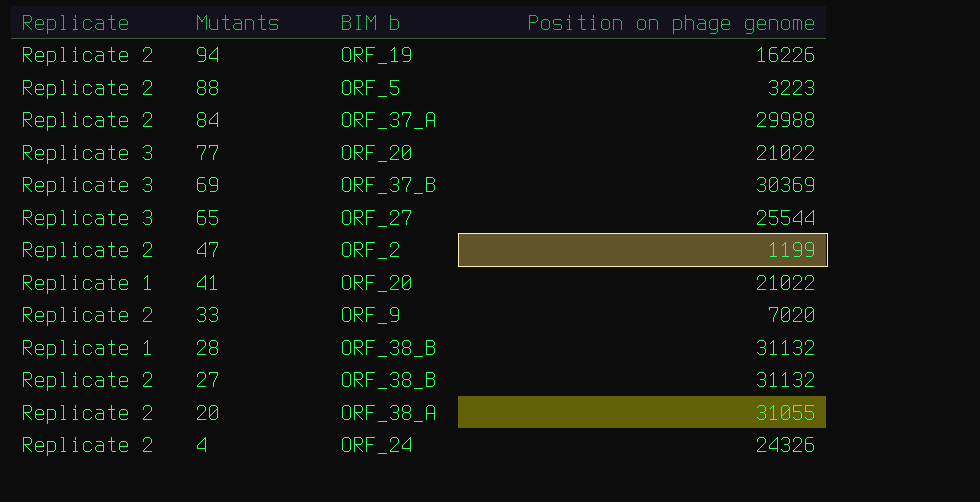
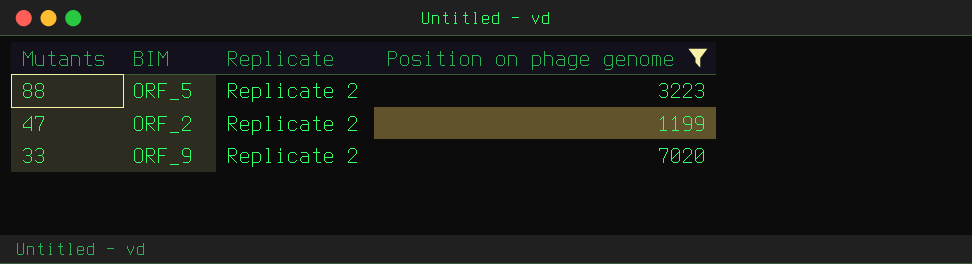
filter: none -> Position on phage genome <= 7020
column name: BIM b -> BIM
column Replicate | position: 1 -> 3

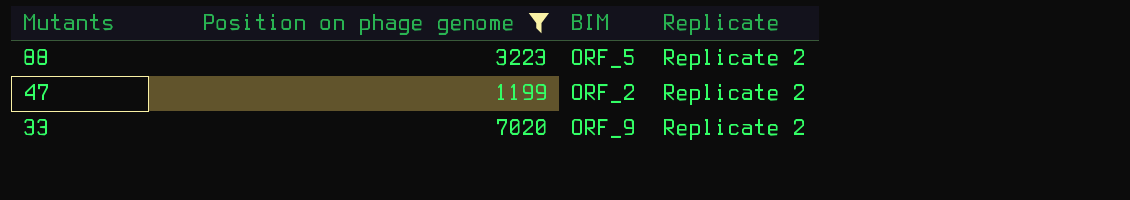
column Position on phage genome | position: 4 -> 2

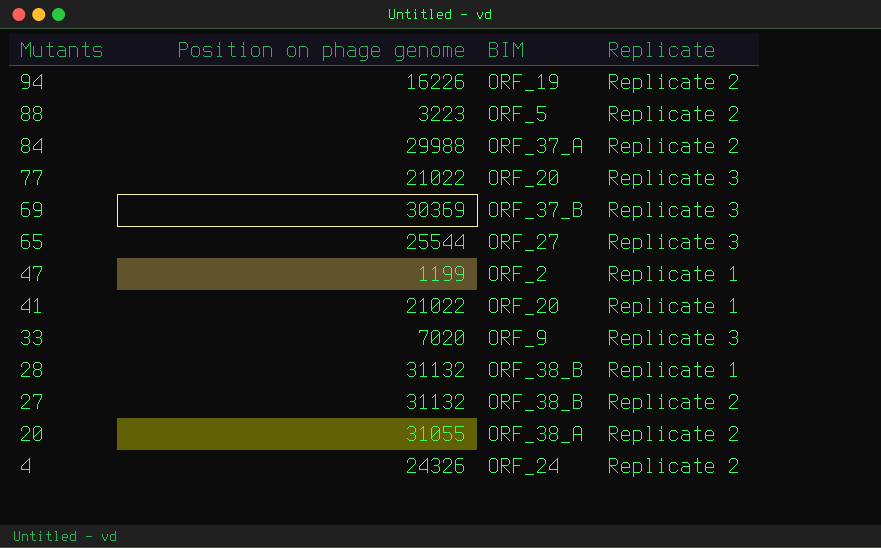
filter: Position on phage genome <= 7020 -> none
47 | Replicate: Replicate 2 -> Replicate 1
33 | Replicate: Replicate 2 -> Replicate 3

